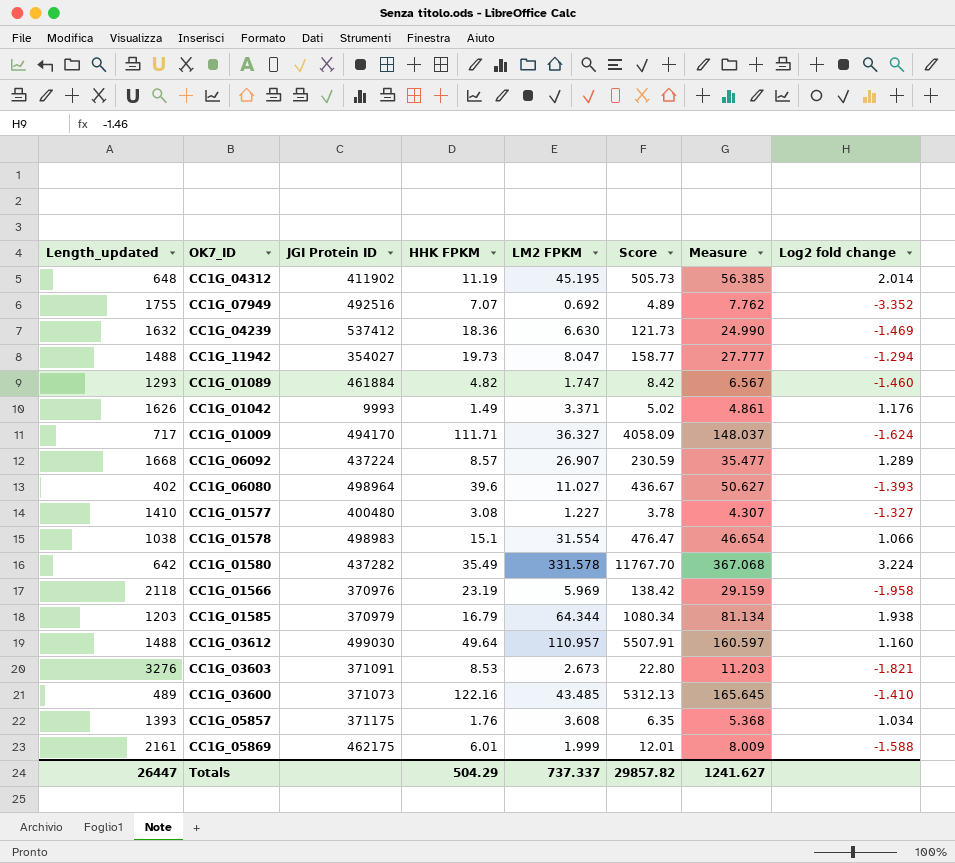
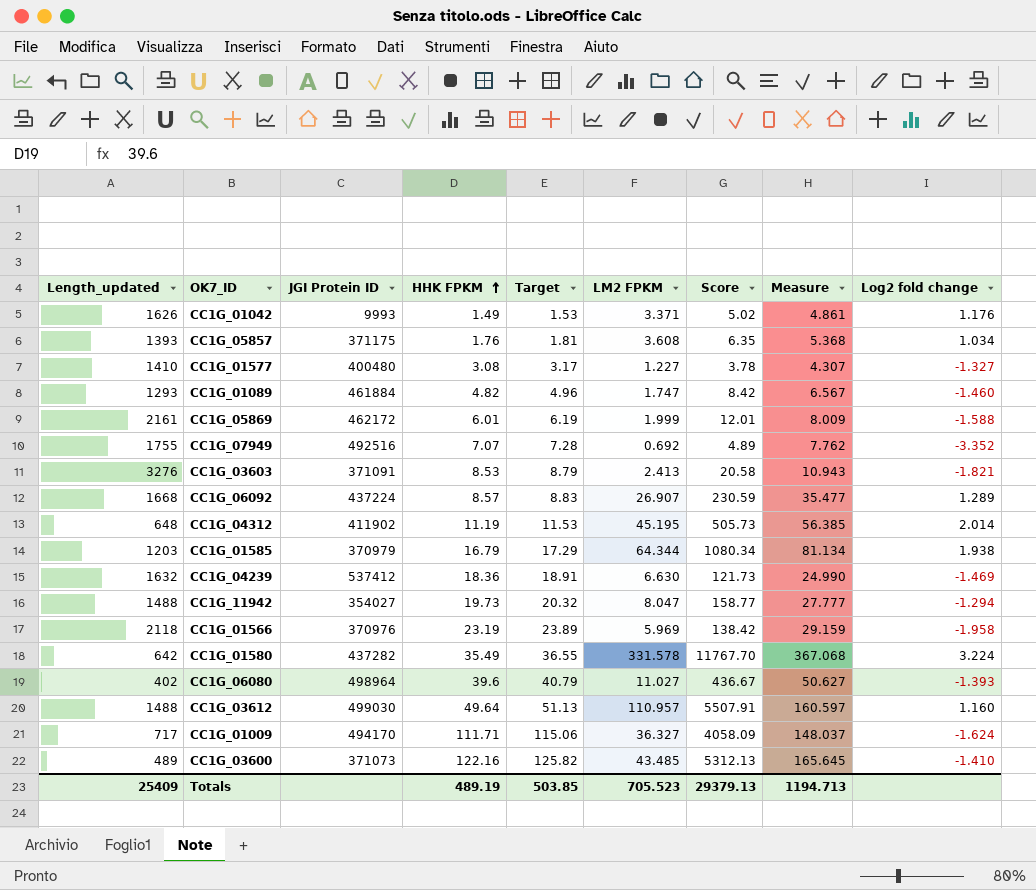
row order: none -> HHK FPKM ascending
column Target | formula: none -> [HHK FPKM] * 1.03
row CC1G_01578: 1038 | 498983 | 15.1 | 31.554 | 476.47 | 46.654 | 1.066 -> none
CC1G_05869 | JGI Protein ID: 462175 -> 462172
CC1G_03603 | LM2 FPKM: 2.673 -> 2.413
CC1G_03603 | Score: 22.80 -> 20.58
CC1G_03603 | Measure: 11.203 -> 10.943
Totals | Length_updated: 26447 -> 25409
Totals | HHK FPKM: 504.29 -> 489.19
Totals | LM2 FPKM: 737.337 -> 705.523
Totals | Score: 29857.82 -> 29379.13
Totals | Measure: 1241.627 -> 1194.713

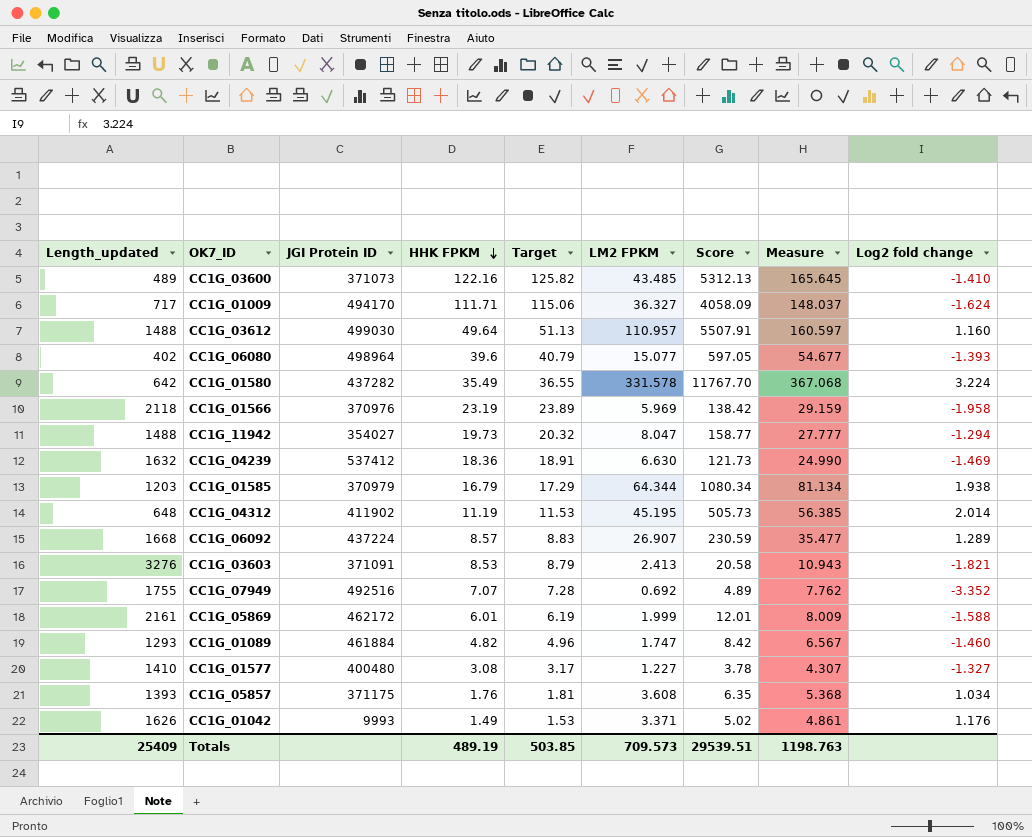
row order: HHK FPKM ascending -> HHK FPKM descending
CC1G_06080 | LM2 FPKM: 11.027 -> 15.077
CC1G_06080 | Score: 436.67 -> 597.05
CC1G_06080 | Measure: 50.627 -> 54.677
Totals | LM2 FPKM: 705.523 -> 709.573
Totals | Score: 29379.13 -> 29539.51
Totals | Measure: 1194.713 -> 1198.763

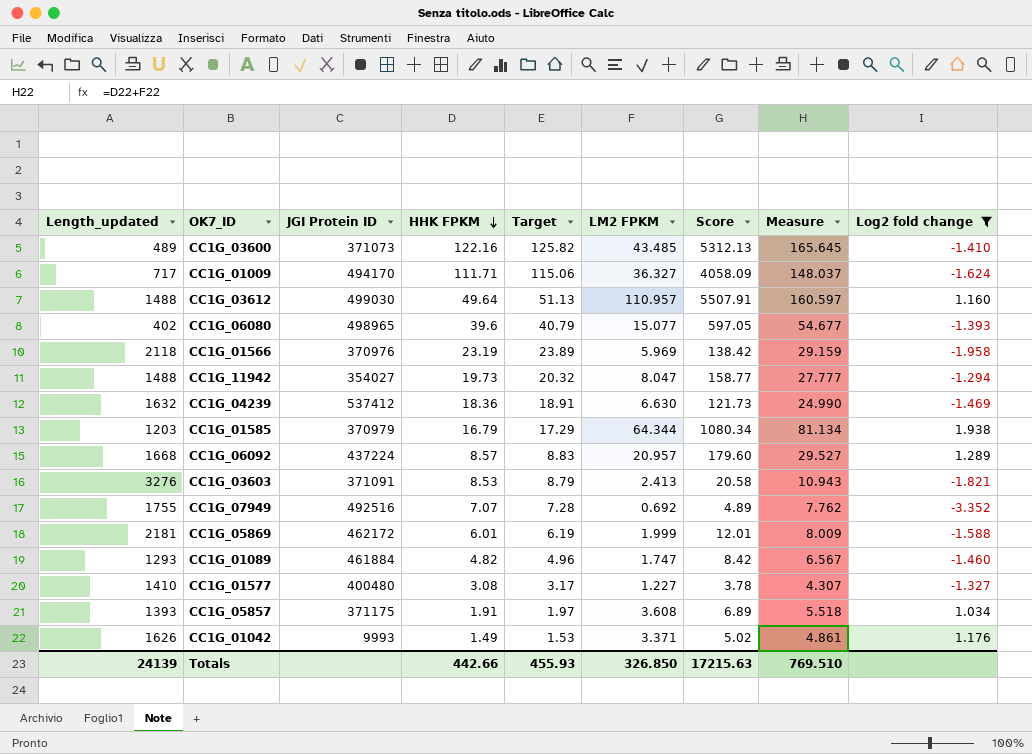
filter: none -> Log2 fold change <= 1.938
CC1G_06080 | JGI Protein ID: 498964 -> 498965
CC1G_06092 | LM2 FPKM: 26.907 -> 20.957
CC1G_06092 | Score: 230.59 -> 179.60
CC1G_06092 | Measure: 35.477 -> 29.527
CC1G_05869 | Length_updated: 2161 -> 2181
CC1G_05857 | HHK FPKM: 1.76 -> 1.91
CC1G_05857 | Target: 1.81 -> 1.97
CC1G_05857 | Score: 6.35 -> 6.89
CC1G_05857 | Measure: 5.368 -> 5.518
Totals | Length_updated: 25409 -> 24139
Totals | HHK FPKM: 489.19 -> 442.66
Totals | Target: 503.85 -> 455.93
Totals | LM2 FPKM: 709.573 -> 326.850
Totals | Score: 29539.51 -> 17215.63
Totals | Measure: 1198.763 -> 769.510

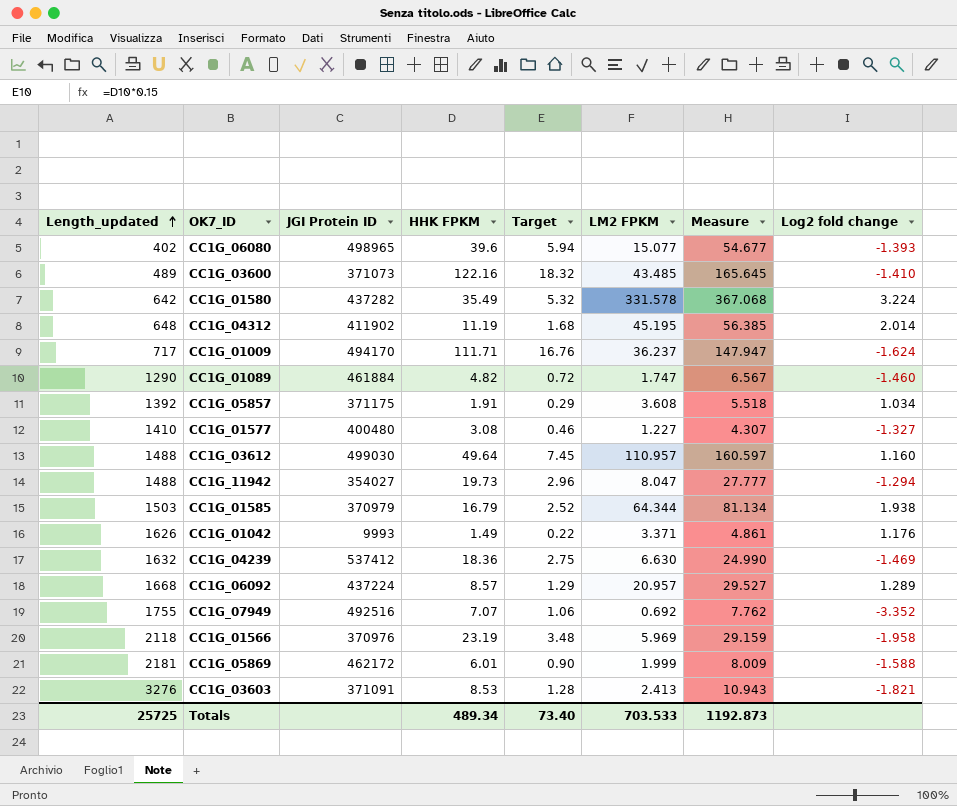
filter: Log2 fold change <= 1.938 -> none
row order: HHK FPKM descending -> Length_updated ascending
column Score | formula: [HHK FPKM] * [LM2 FPKM] -> none
column Target | formula: [HHK FPKM] * 1.03 -> [HHK FPKM] * 0.15
CC1G_01009 | LM2 FPKM: 36.327 -> 36.237
CC1G_01009 | Measure: 148.037 -> 147.947
CC1G_01089 | Length_updated: 1293 -> 1290
CC1G_05857 | Length_updated: 1393 -> 1392
CC1G_01585 | Length_updated: 1203 -> 1503
Totals | Length_updated: 24139 -> 25725
Totals | HHK FPKM: 442.66 -> 489.34
Totals | Target: 455.93 -> 73.40
Totals | LM2 FPKM: 326.850 -> 703.533
Totals | Measure: 769.510 -> 1192.873

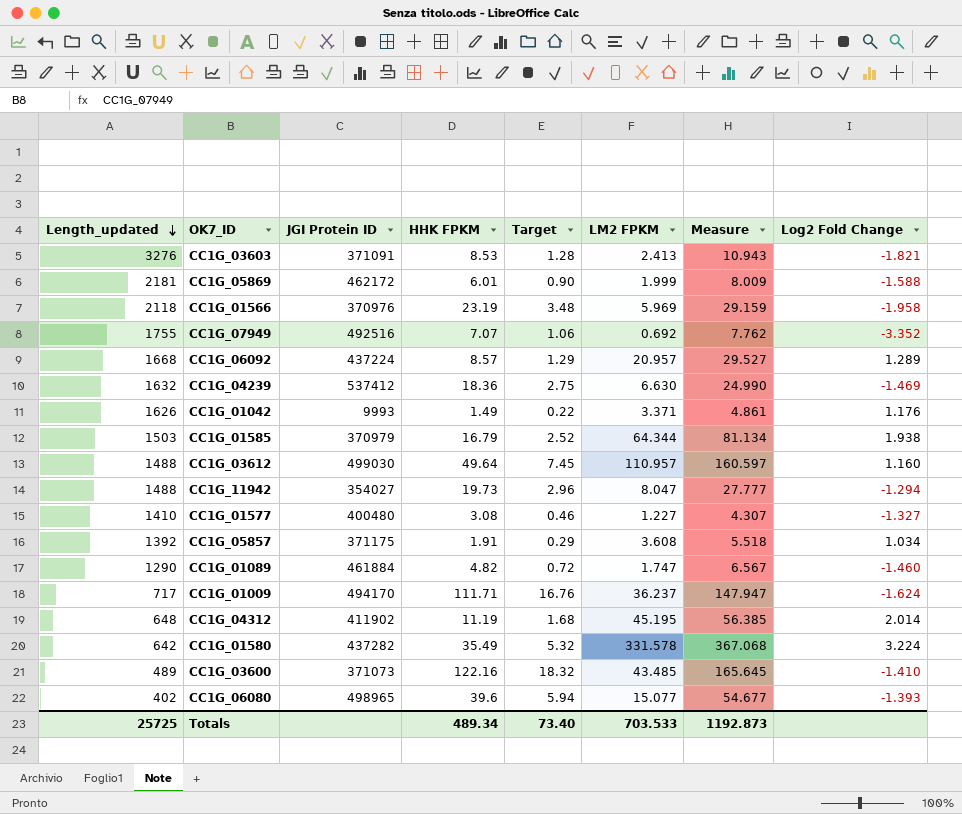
row order: Length_updated ascending -> Length_updated descending
column name: Log2 fold change -> Log2 Fold Change

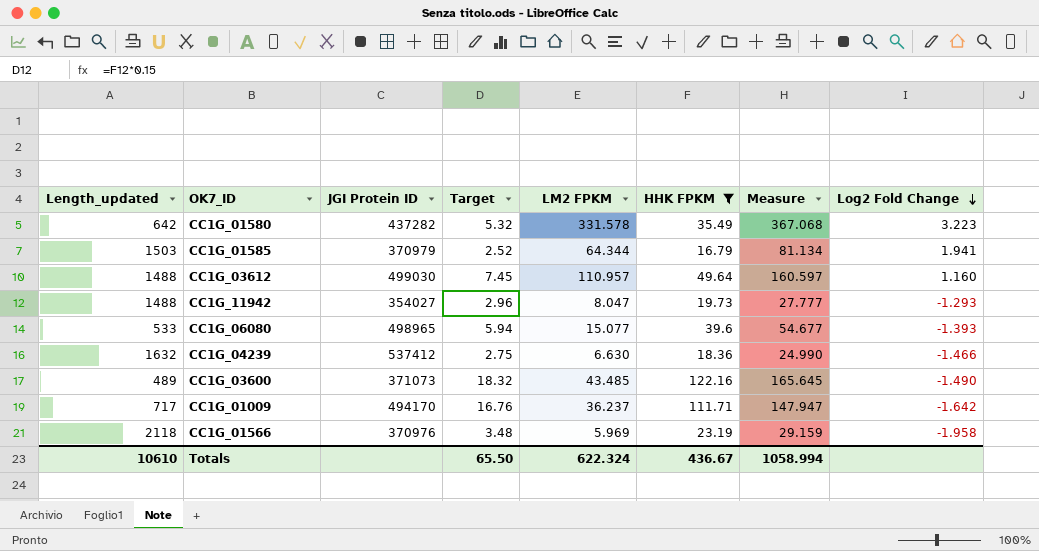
filter: none -> HHK FPKM >= 16.79
row order: Length_updated descending -> Log2 Fold Change descending
column HHK FPKM | position: 4 -> 6
CC1G_01580 | Log2 Fold Change: 3.224 -> 3.223
CC1G_01585 | Log2 Fold Change: 1.938 -> 1.941
CC1G_11942 | Log2 Fold Change: -1.294 -> -1.293
CC1G_06080 | Length_updated: 402 -> 533
CC1G_04239 | Log2 Fold Change: -1.469 -> -1.466
CC1G_03600 | Log2 Fold Change: -1.410 -> -1.490
CC1G_01009 | Log2 Fold Change: -1.624 -> -1.642
Totals | Length_updated: 25725 -> 10610
Totals | Target: 73.40 -> 65.50
Totals | LM2 FPKM: 703.533 -> 622.324
Totals | HHK FPKM: 489.34 -> 436.67
Totals | Measure: 1192.873 -> 1058.994

